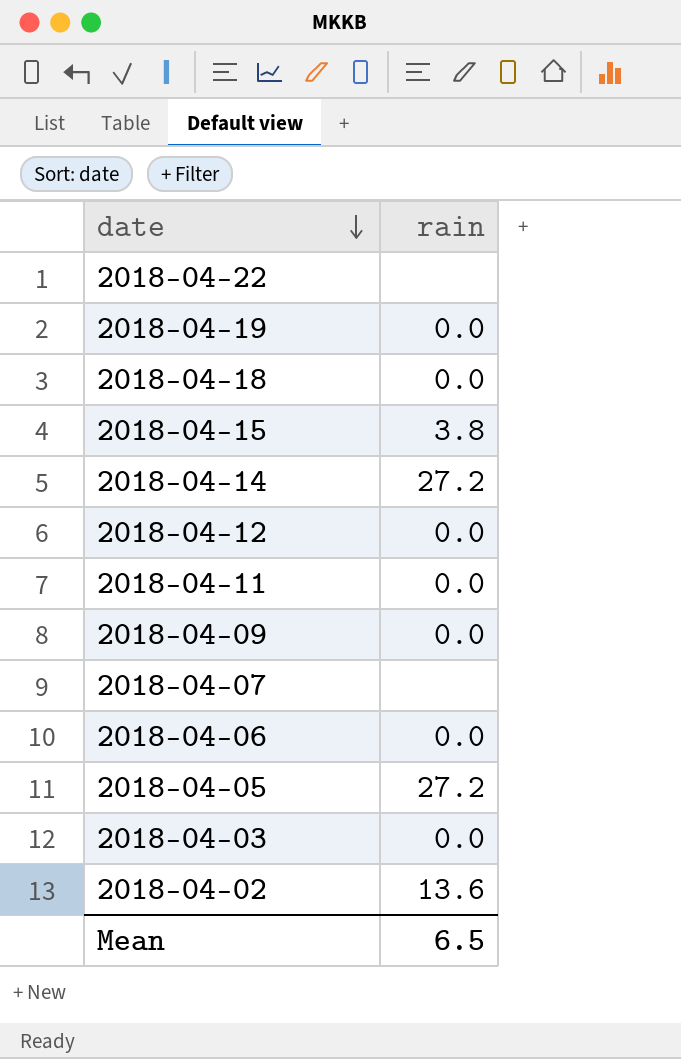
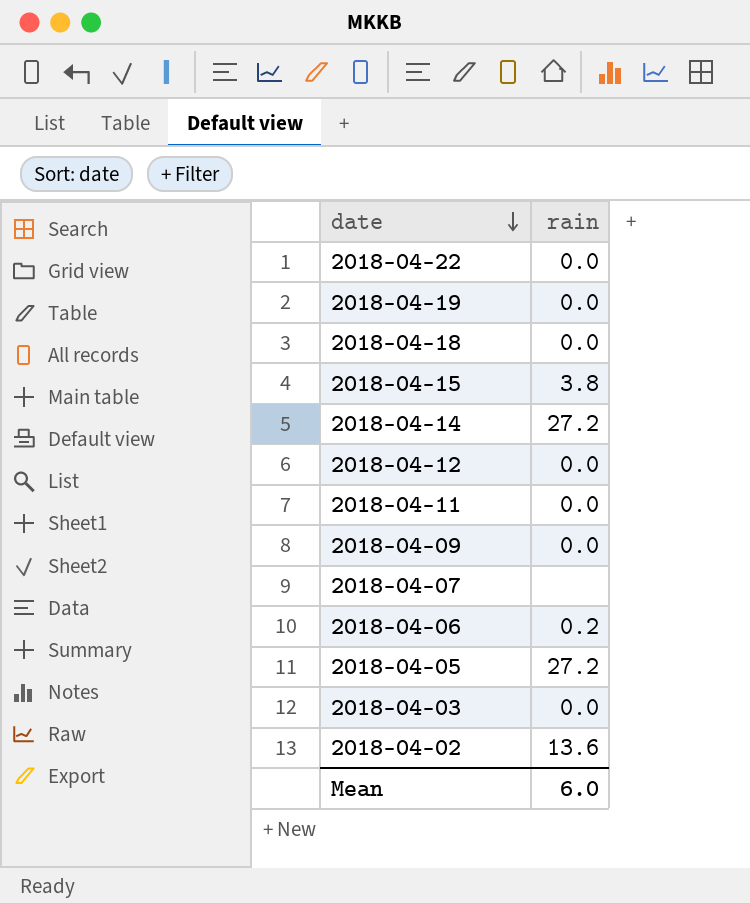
2018-04-22 | rain: none -> 0.0
2018-04-06 | rain: 0.0 -> 0.2
Mean | rain: 6.5 -> 6.0

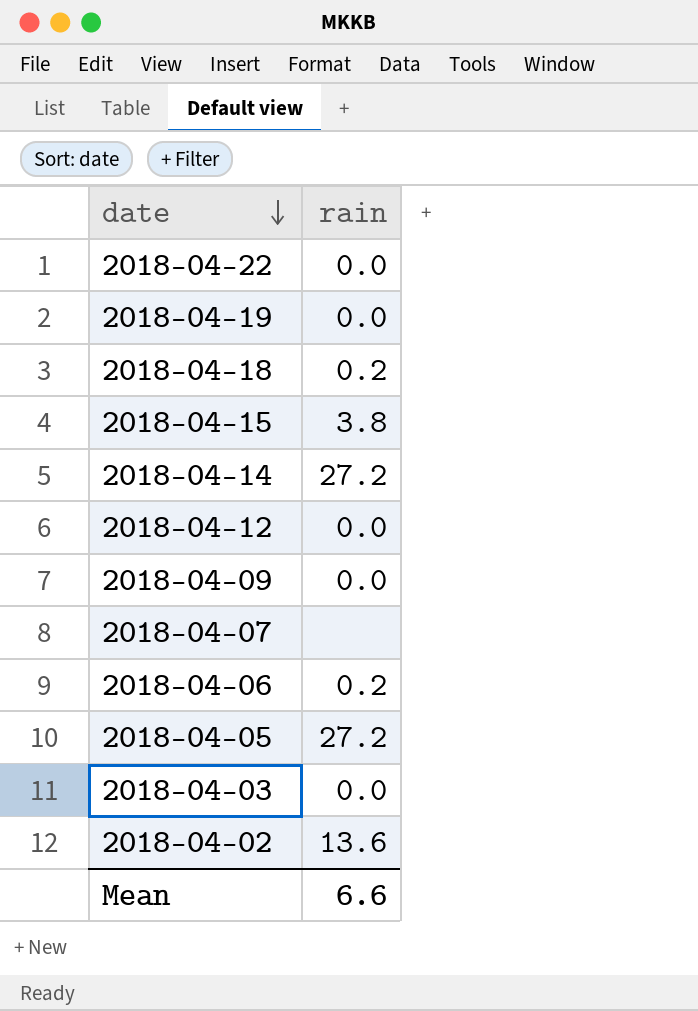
row 2018-04-11: 0.0 -> none
2018-04-18 | rain: 0.0 -> 0.2
Mean | rain: 6.0 -> 6.6

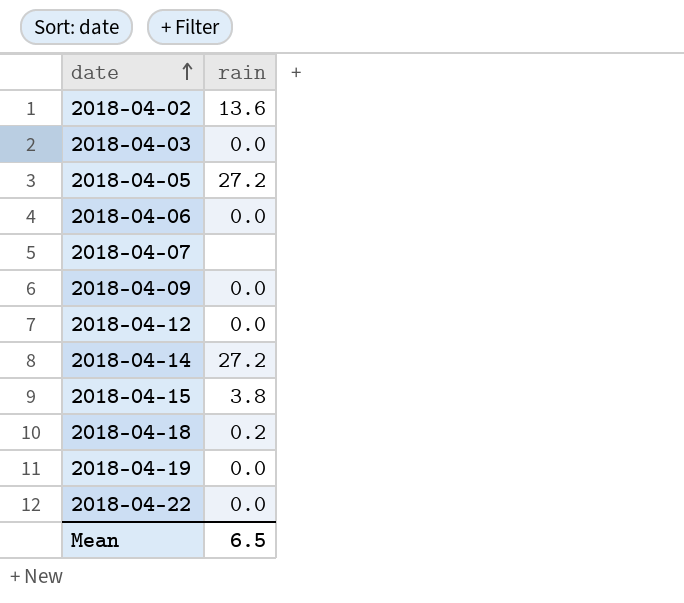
row order: date descending -> date ascending
2018-04-06 | rain: 0.2 -> 0.0
Mean | rain: 6.6 -> 6.5

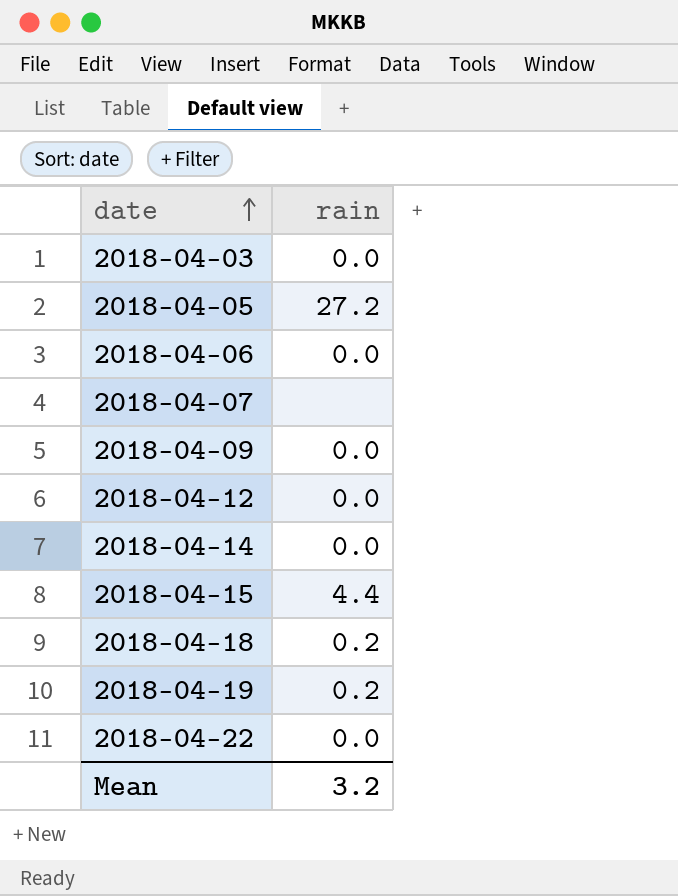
row 2018-04-02: 13.6 -> none
2018-04-14 | rain: 27.2 -> 0.0
2018-04-15 | rain: 3.8 -> 4.4
2018-04-19 | rain: 0.0 -> 0.2
Mean | rain: 6.5 -> 3.2

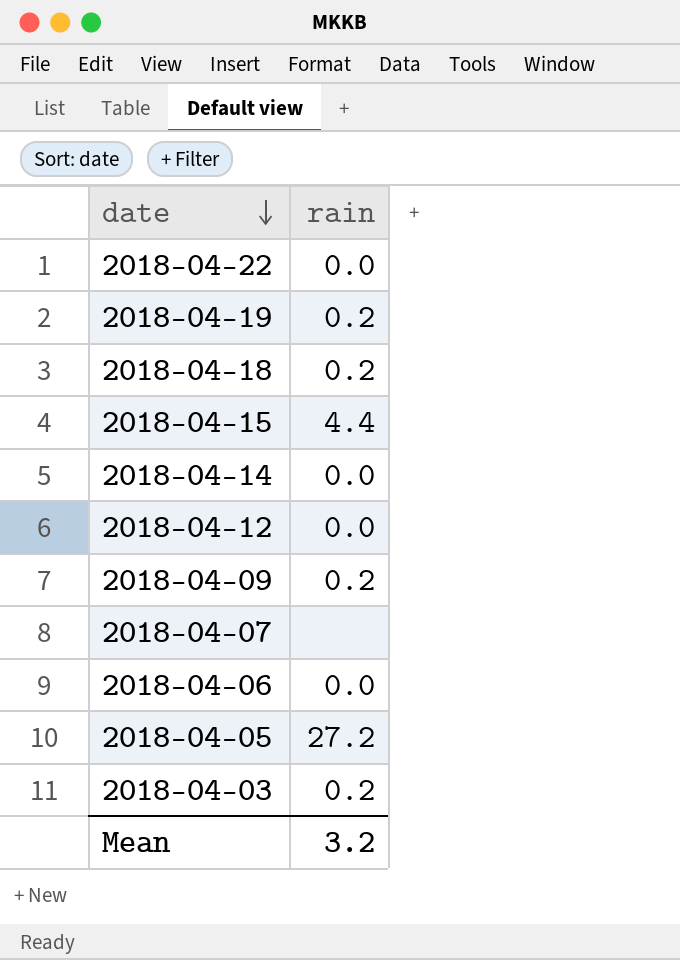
row order: date ascending -> date descending
2018-04-09 | rain: 0.0 -> 0.2
2018-04-03 | rain: 0.0 -> 0.2

